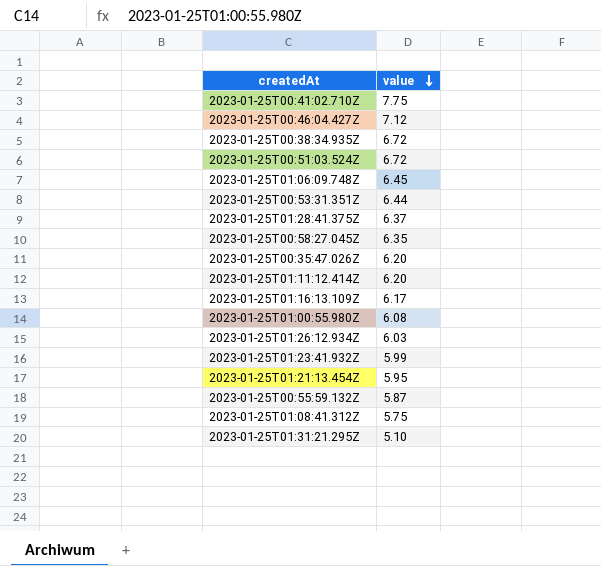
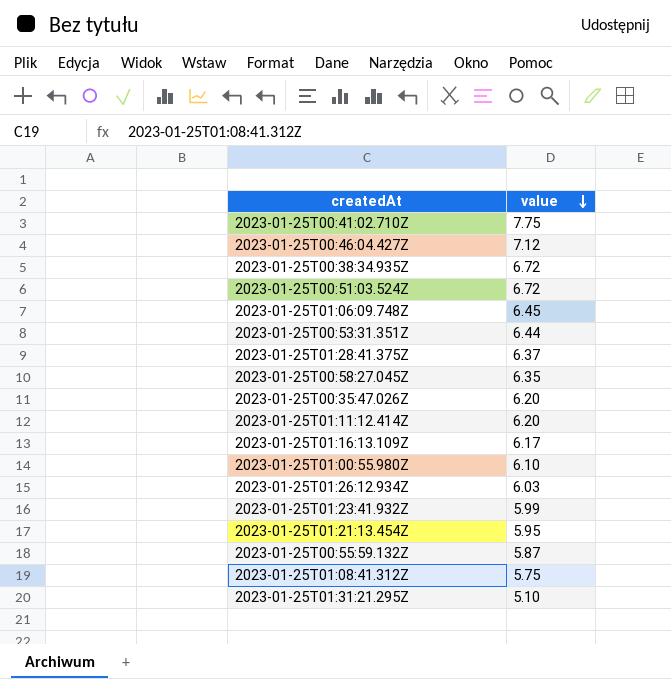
2023-01-25T01:00:55.980Z | value: 6.08 -> 6.10

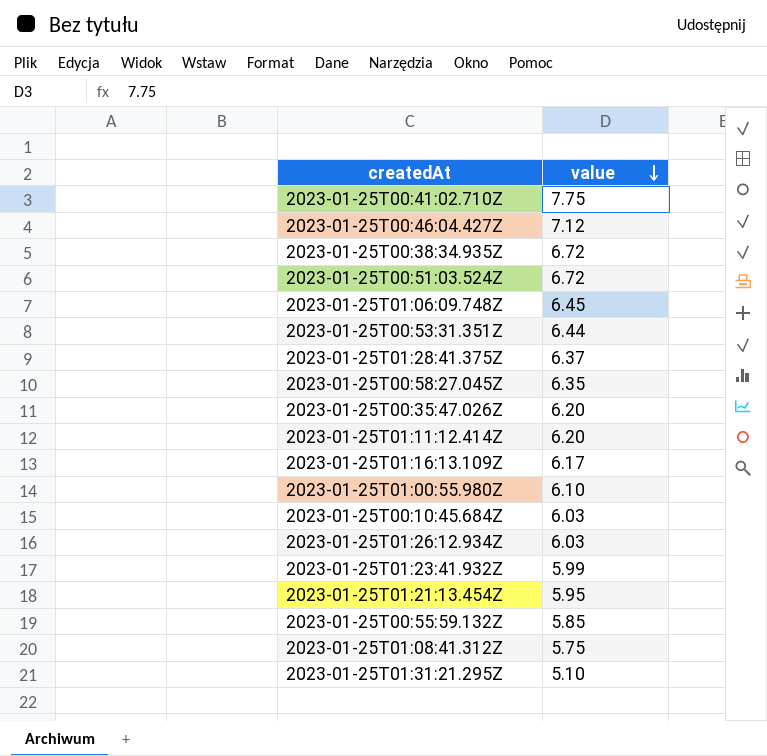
row 2023-01-25T00:10:45.684Z: none -> 6.03
2023-01-25T00:55:59.132Z | value: 5.87 -> 5.85

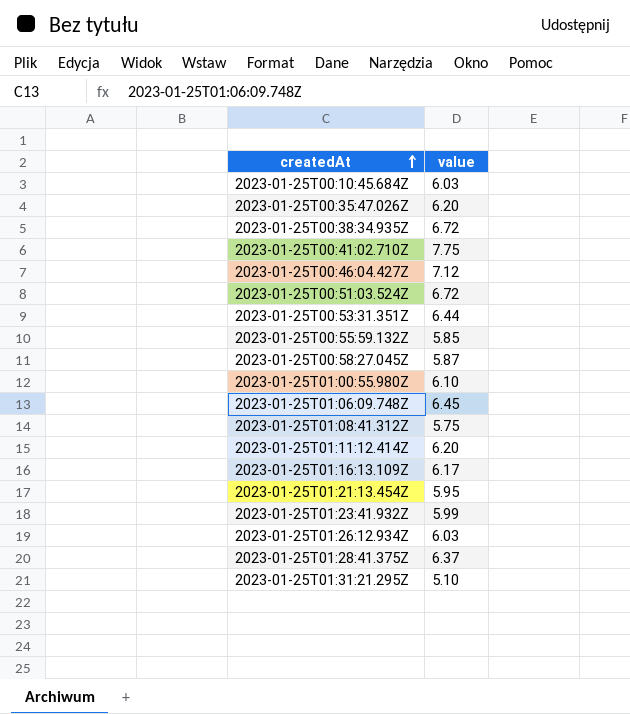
row order: value descending -> createdAt ascending
2023-01-25T00:58:27.045Z | value: 6.35 -> 5.87

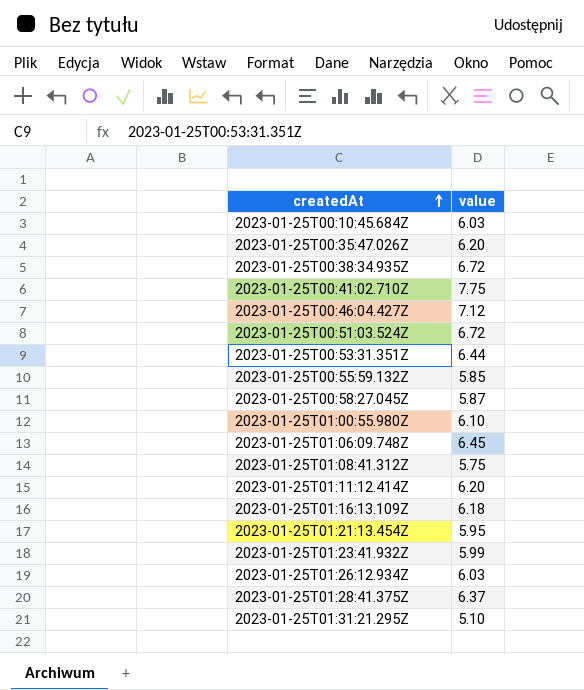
2023-01-25T01:16:13.109Z | value: 6.17 -> 6.18

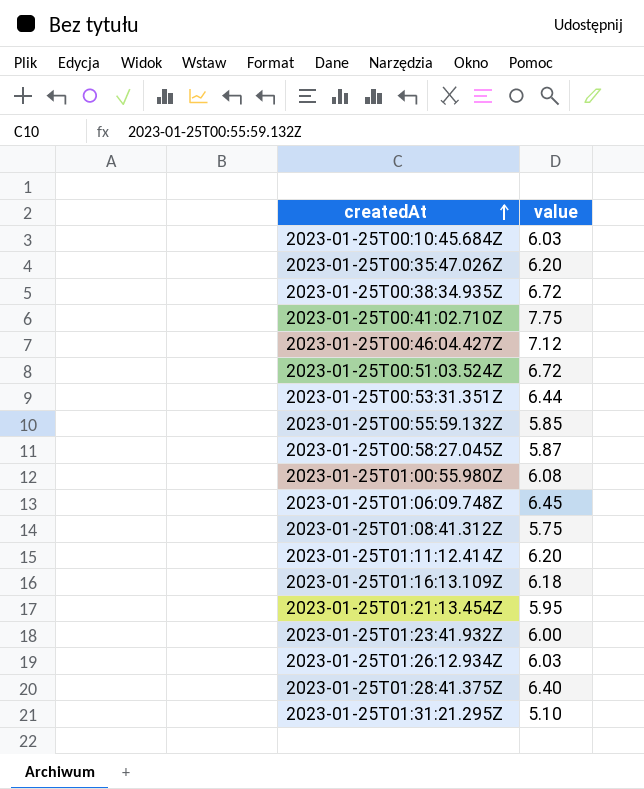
2023-01-25T01:00:55.980Z | value: 6.10 -> 6.08
2023-01-25T01:23:41.932Z | value: 5.99 -> 6.00
2023-01-25T01:28:41.375Z | value: 6.37 -> 6.40

